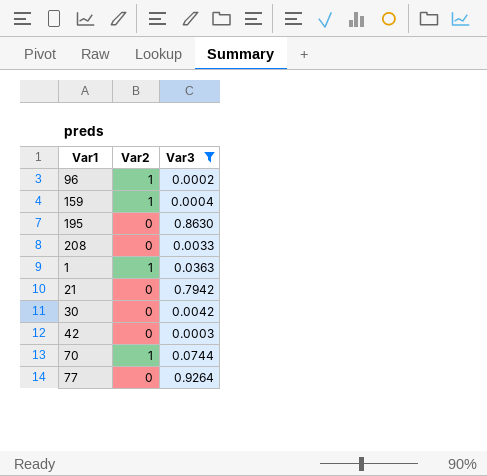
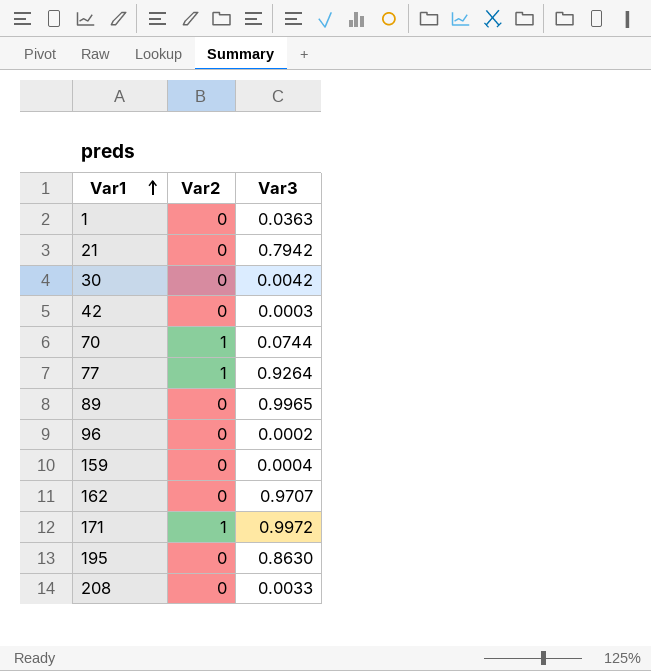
filter: Var3 <= 0.9264 -> none
row order: none -> Var1 ascending
1 | Var2: 1 -> 0
77 | Var2: 0 -> 1
96 | Var2: 1 -> 0
159 | Var2: 1 -> 0

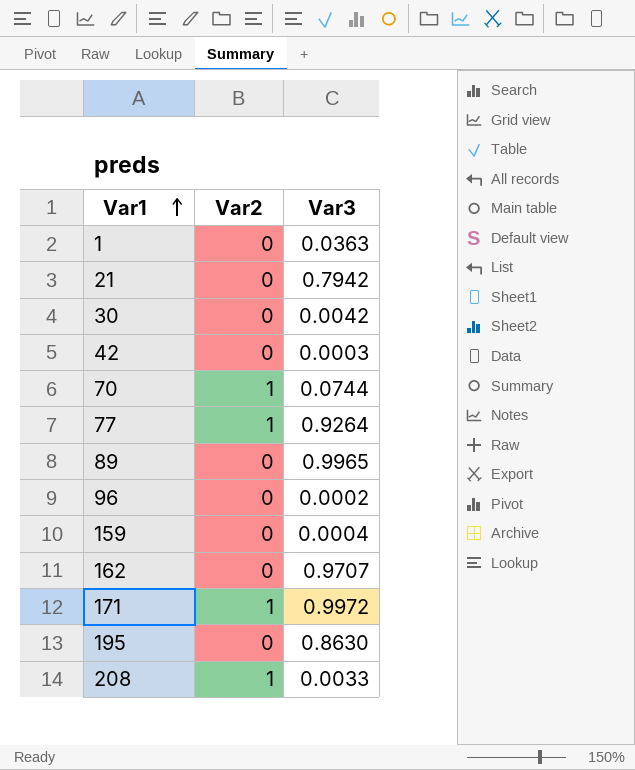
208 | Var2: 0 -> 1

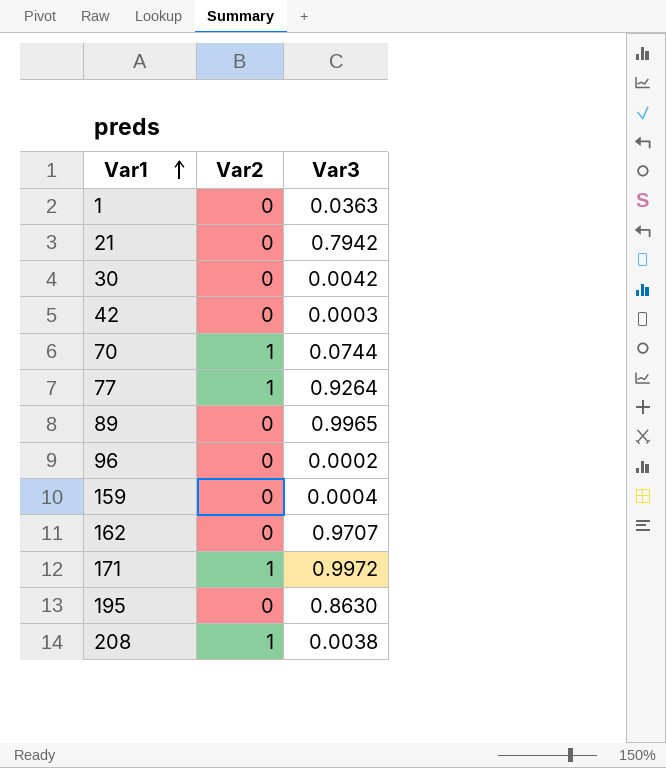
208 | Var3: 0.0033 -> 0.0038

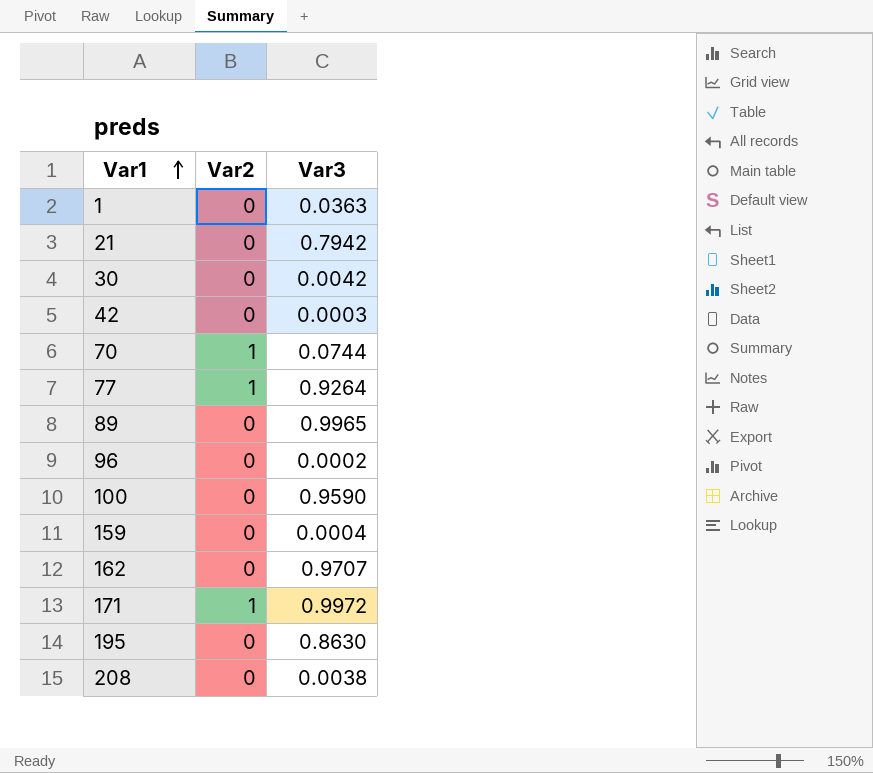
row 100: none -> 0 | 0.9590
208 | Var2: 1 -> 0

